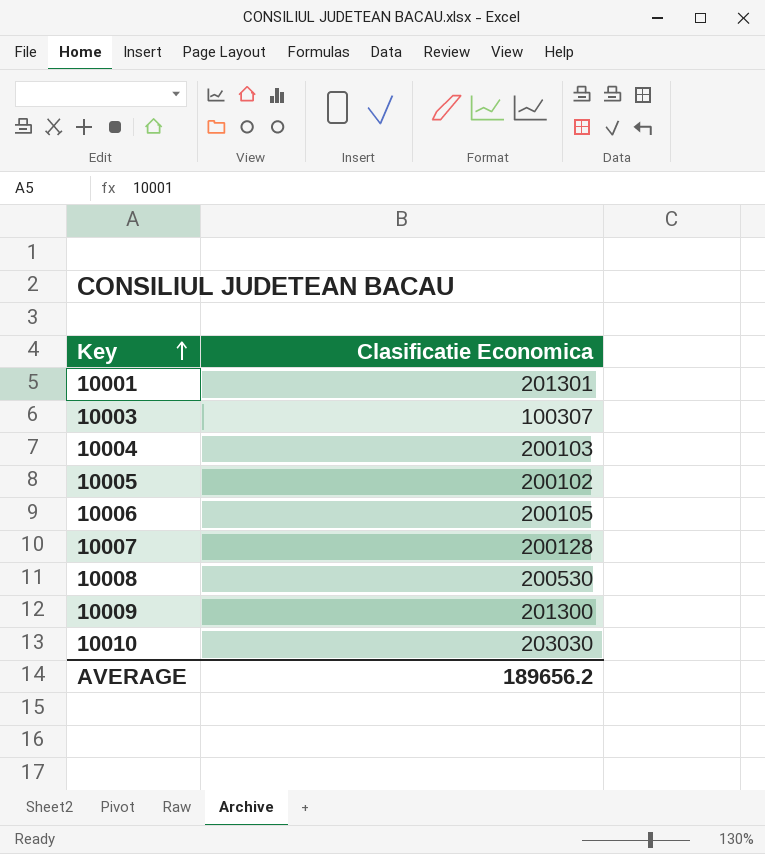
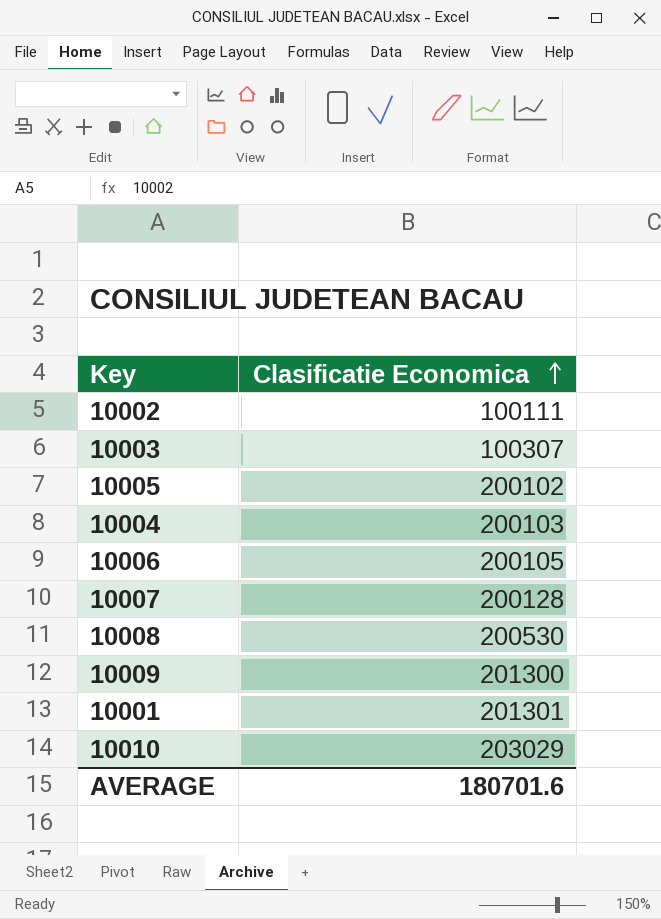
row order: Key ascending -> Clasificatie Economica ascending
row 10002: none -> 100111
10010 | Clasificatie Economica: 203030 -> 203029
AVERAGE | Clasificatie Economica: 189656.2 -> 180701.6

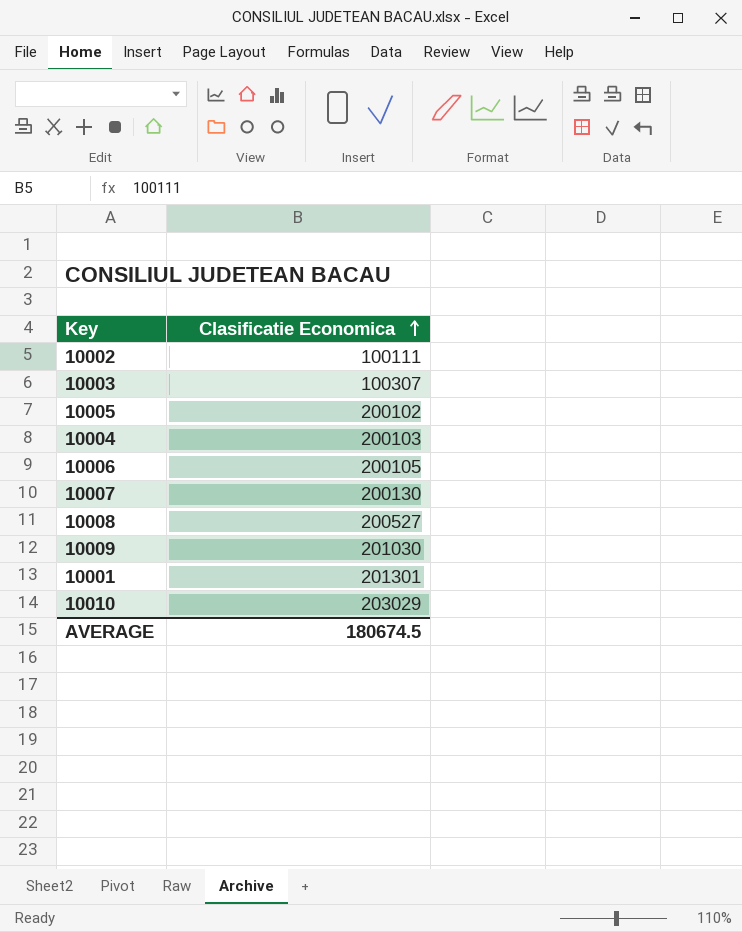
10007 | Clasificatie Economica: 200128 -> 200130
10008 | Clasificatie Economica: 200530 -> 200527
10009 | Clasificatie Economica: 201300 -> 201030
AVERAGE | Clasificatie Economica: 180701.6 -> 180674.5

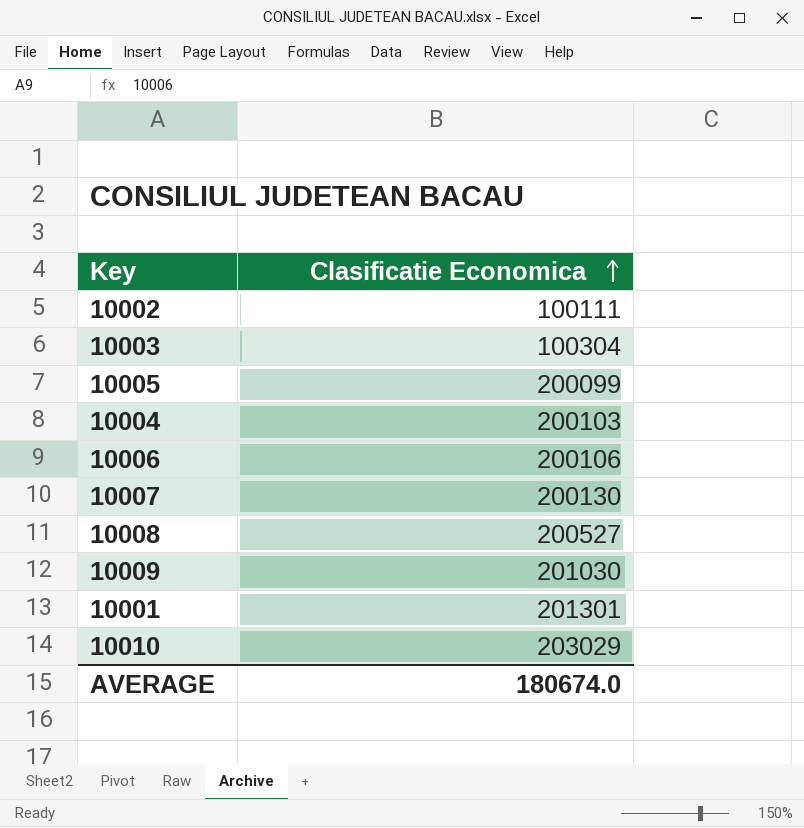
10003 | Clasificatie Economica: 100307 -> 100304
10005 | Clasificatie Economica: 200102 -> 200099
10006 | Clasificatie Economica: 200105 -> 200106
AVERAGE | Clasificatie Economica: 180674.5 -> 180674.0

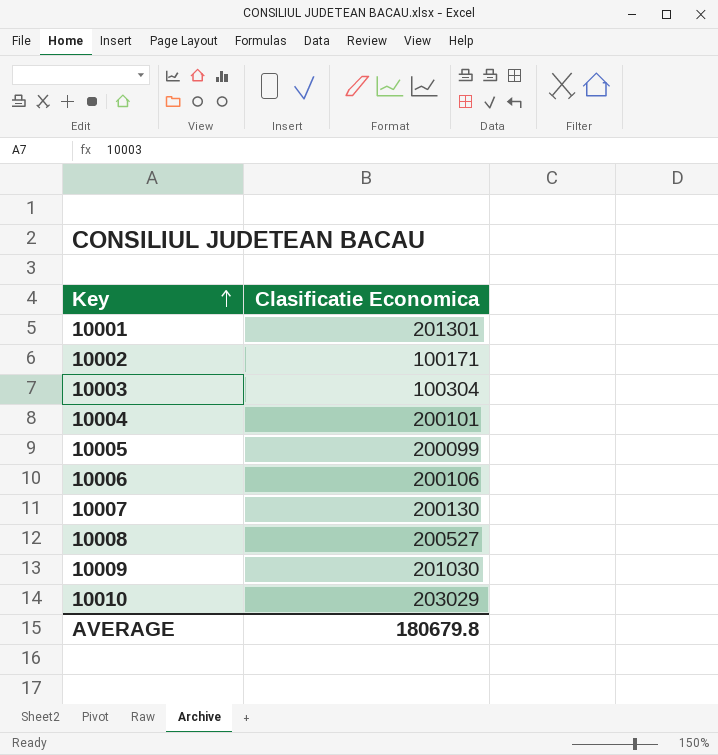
row order: Clasificatie Economica ascending -> Key ascending
10002 | Clasificatie Economica: 100111 -> 100171
10004 | Clasificatie Economica: 200103 -> 200101
AVERAGE | Clasificatie Economica: 180674.0 -> 180679.8

